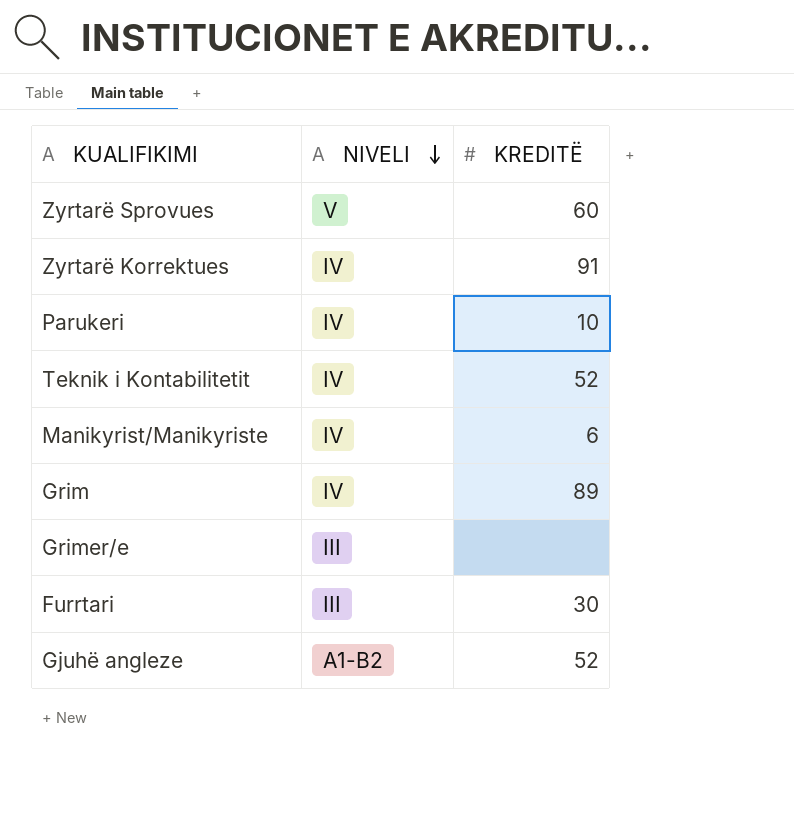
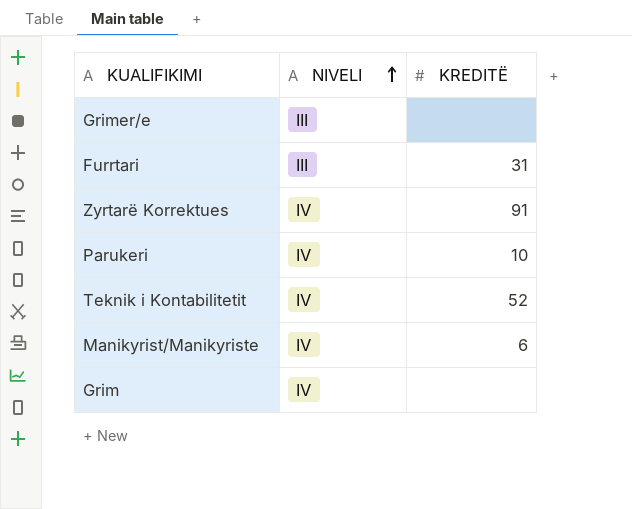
row order: NIVELI descending -> NIVELI ascending
row Zyrtarë Sprovues: V | 60 -> none
row Gjuhë angleze: A1-B2 | 52 -> none
Furrtari | KREDITË: 30 -> 31
Grim | KREDITË: 89 -> none

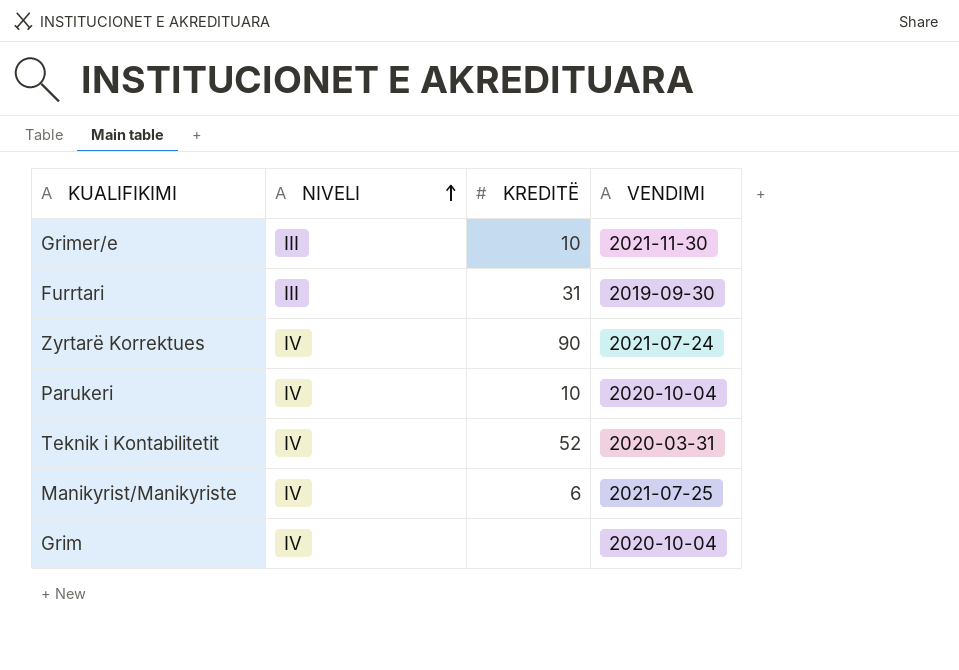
column VENDIMI | position: none -> 4
Grimer/e | KREDITË: none -> 10
Zyrtarë Korrektues | KREDITË: 91 -> 90

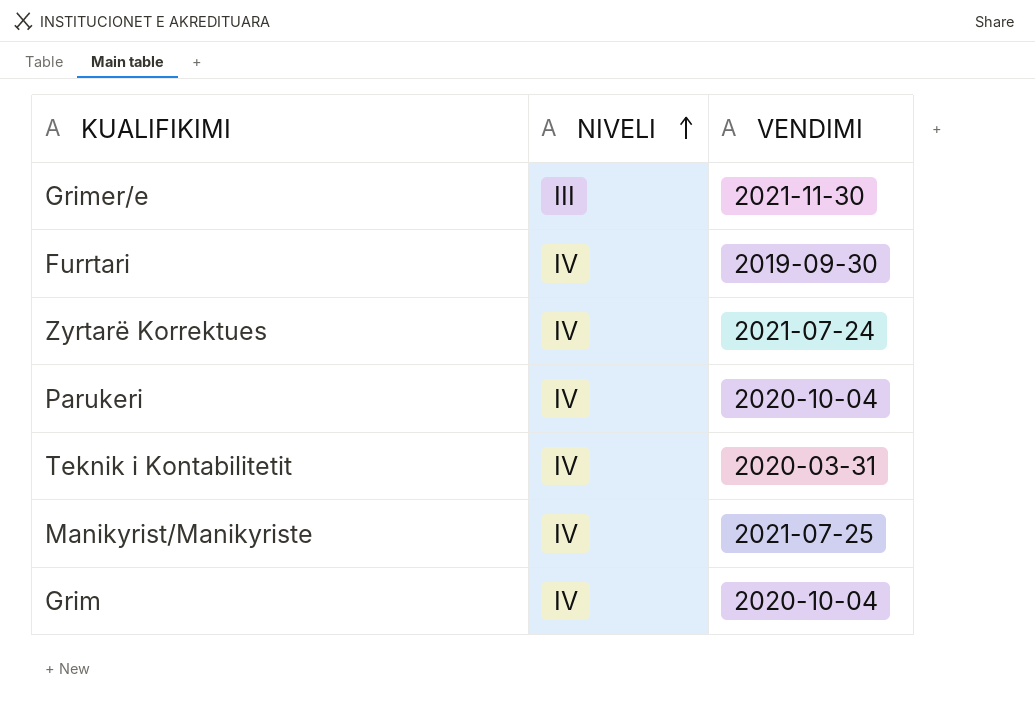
column KREDITË | position: 3 -> none
Furrtari | NIVELI: III -> IV

